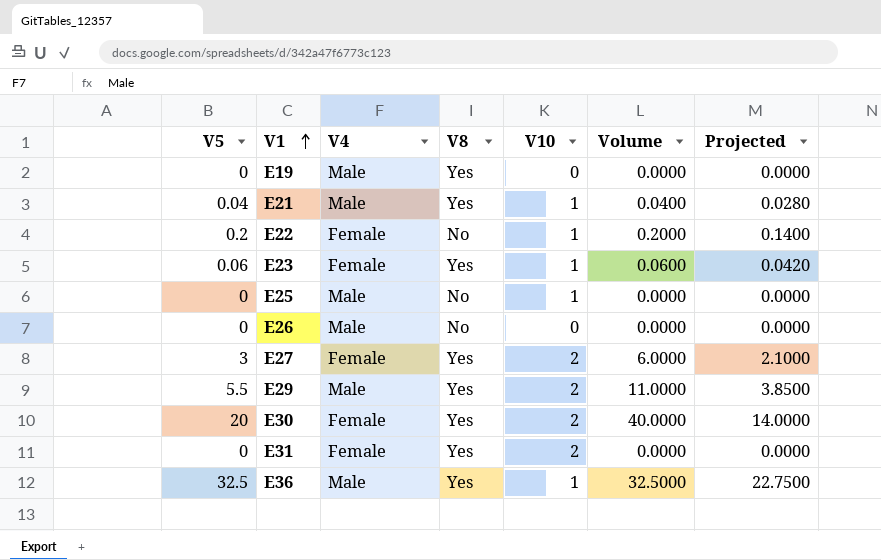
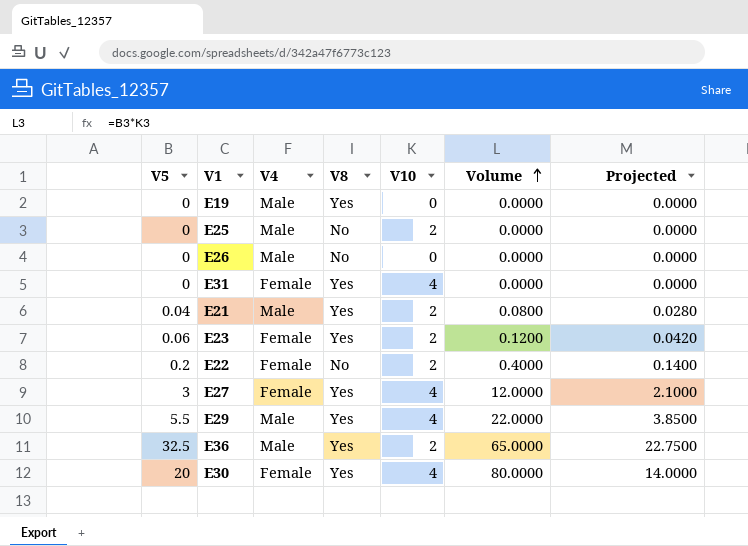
row order: V1 ascending -> Volume ascending
E25 | V10: 1 -> 2
E31 | V10: 2 -> 4
E21 | V10: 1 -> 2
E21 | Volume: 0.0400 -> 0.0800
E23 | V10: 1 -> 2
E23 | Volume: 0.0600 -> 0.1200
E22 | V10: 1 -> 2
E22 | Volume: 0.2000 -> 0.4000
E27 | V10: 2 -> 4
E27 | Volume: 6.0000 -> 12.0000
E29 | V10: 2 -> 4
E29 | Volume: 11.0000 -> 22.0000
E36 | V10: 1 -> 2
E36 | Volume: 32.5000 -> 65.0000
E30 | V10: 2 -> 4
E30 | Volume: 40.0000 -> 80.0000

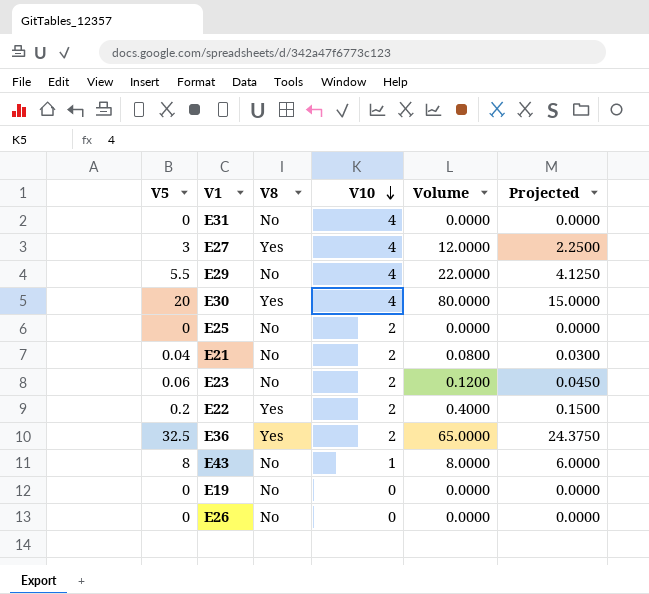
row order: Volume ascending -> V10 descending
column V4 | position: 3 -> none
column Projected | formula: [V5] * 0.7 -> [V5] * 0.75
E31 | V8: Yes -> No
E29 | V8: Yes -> No
E21 | V8: Yes -> No
E23 | V8: Yes -> No
E22 | V8: No -> Yes
row E43: none -> 8 | No | 1 | 8.0000 | 6.0000
E19 | V8: Yes -> No

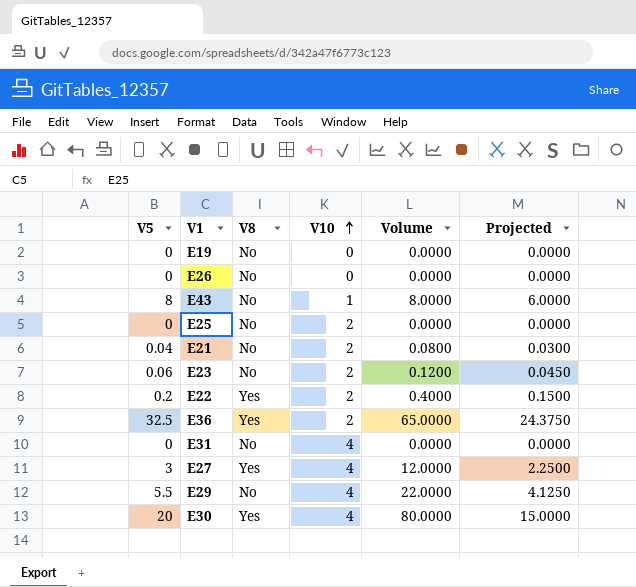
row order: V10 descending -> V10 ascending

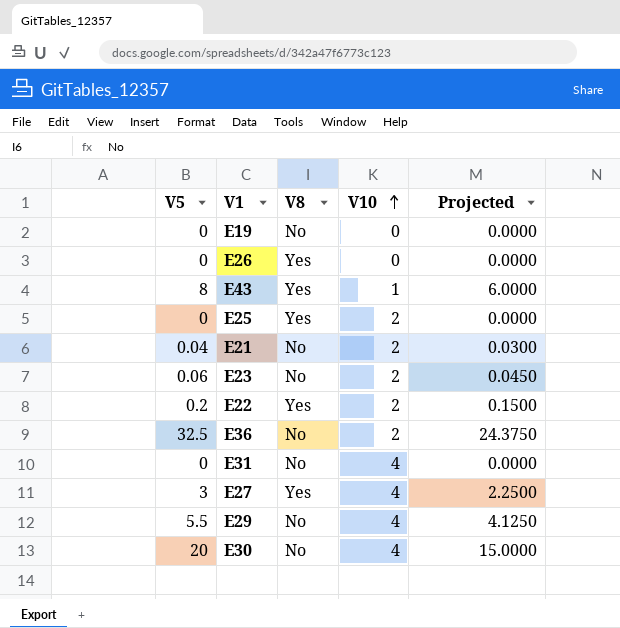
column Volume | formula: [V5] * [V10] -> none
E26 | V8: No -> Yes
E43 | V8: No -> Yes
E25 | V8: No -> Yes
E36 | V8: Yes -> No
E30 | V8: Yes -> No

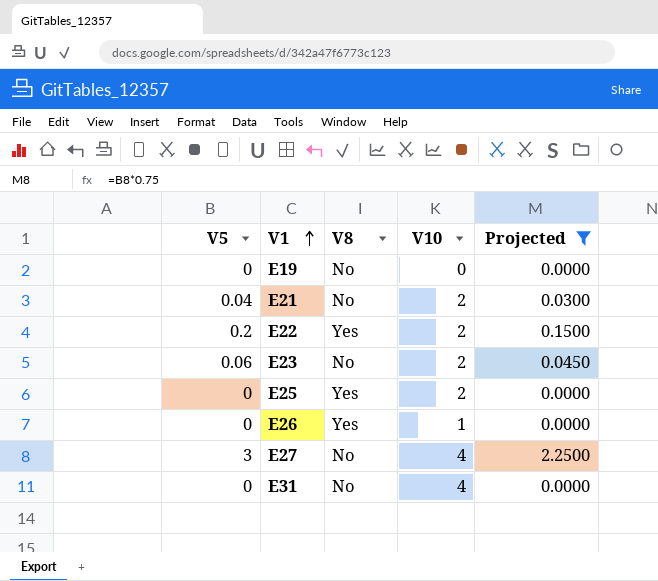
filter: none -> Projected <= 2.2500
row order: V10 ascending -> V1 ascending
E26 | V10: 0 -> 1
E27 | V8: Yes -> No

